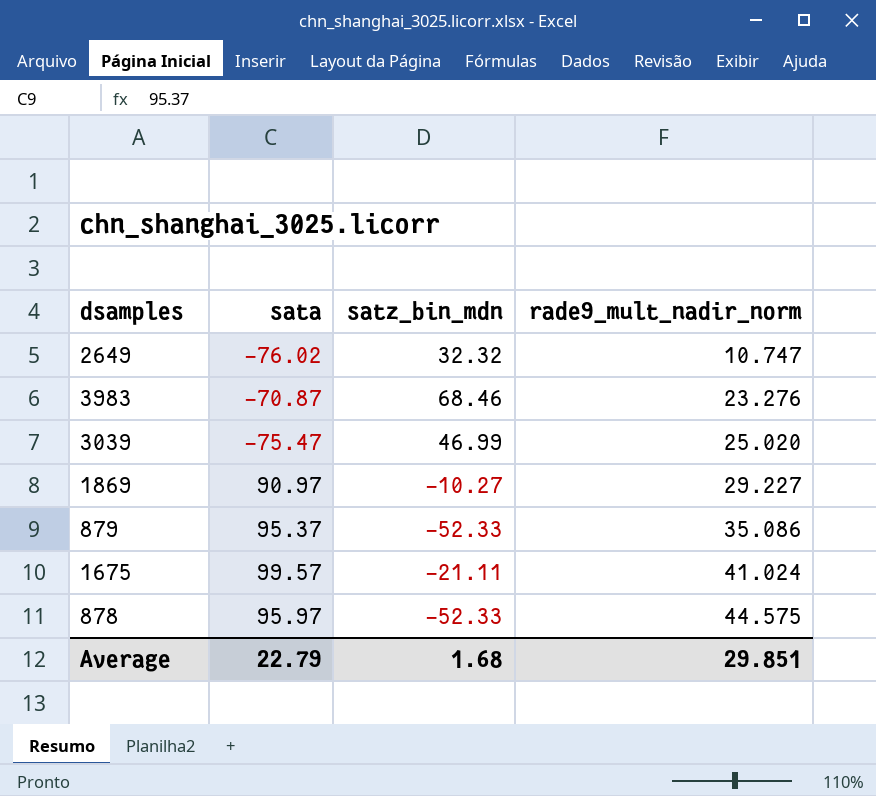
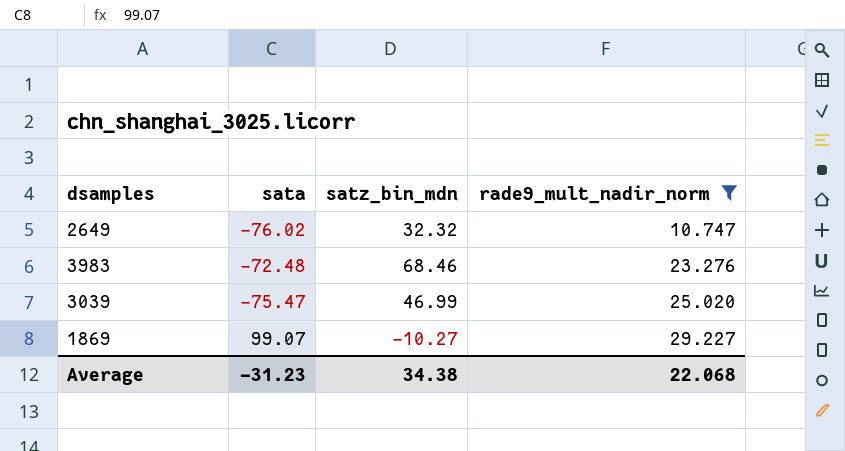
filter: none -> rade9_mult_nadir_norm <= 29.227
3983 | sata: -70.87 -> -72.48
1869 | sata: 90.97 -> 99.07
Average | sata: 22.79 -> -31.23
Average | satz_bin_mdn: 1.68 -> 34.38
Average | rade9_mult_nadir_norm: 29.851 -> 22.068

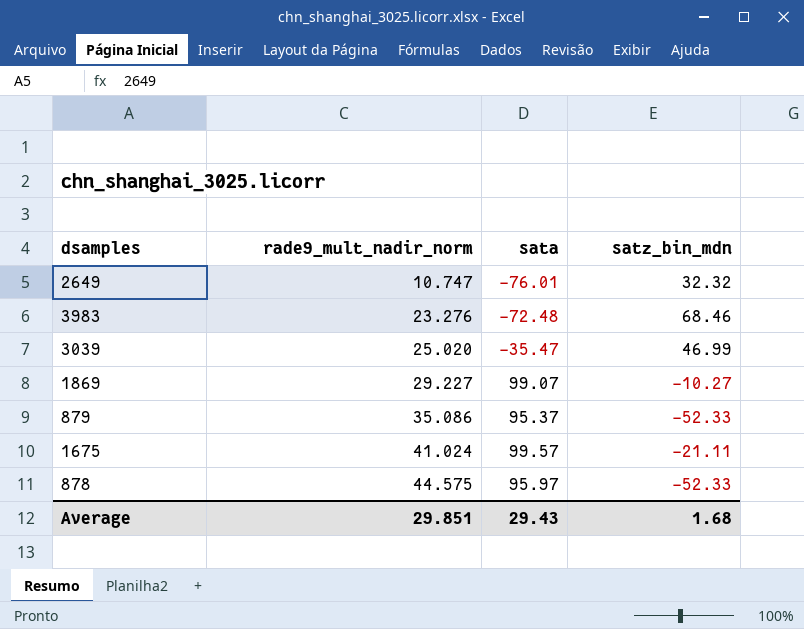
filter: rade9_mult_nadir_norm <= 29.227 -> none
column rade9_mult_nadir_norm | position: 4 -> 2
2649 | sata: -76.02 -> -76.01
3039 | sata: -75.47 -> -35.47
Average | rade9_mult_nadir_norm: 22.068 -> 29.851
Average | sata: -31.23 -> 29.43
Average | satz_bin_mdn: 34.38 -> 1.68

